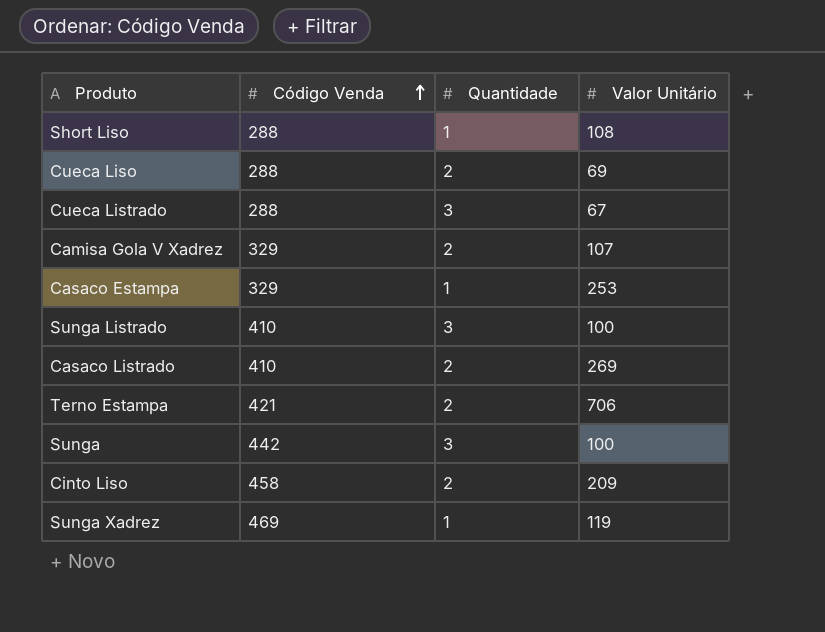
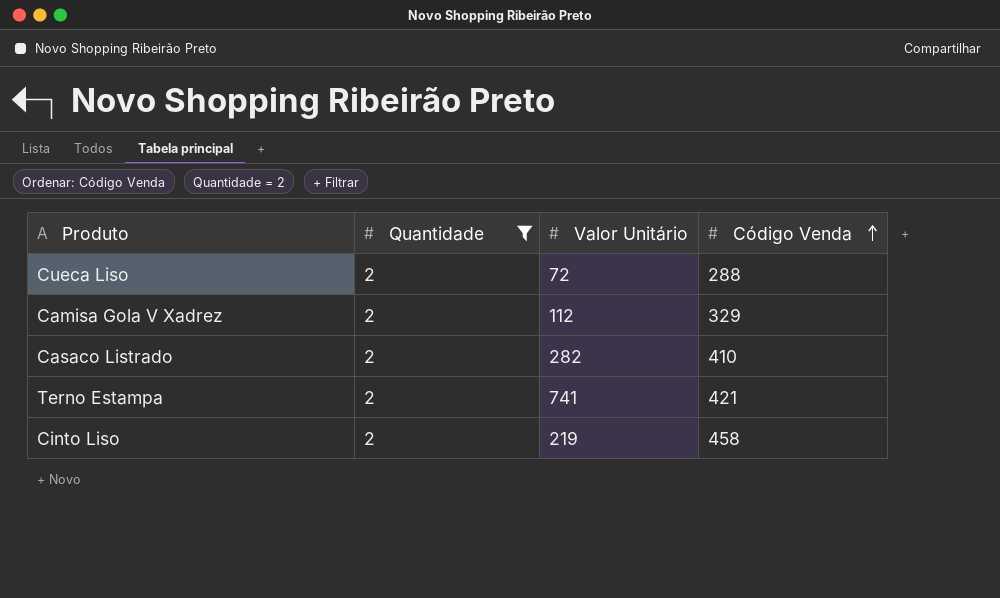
filter: none -> Quantidade = 2
column Código Venda | position: 2 -> 4
Cueca Liso | Valor Unitário: 69 -> 72
Camisa Gola V Xadrez | Valor Unitário: 107 -> 112
Casaco Listrado | Valor Unitário: 269 -> 282
Terno Estampa | Valor Unitário: 706 -> 741
Cinto Liso | Valor Unitário: 209 -> 219

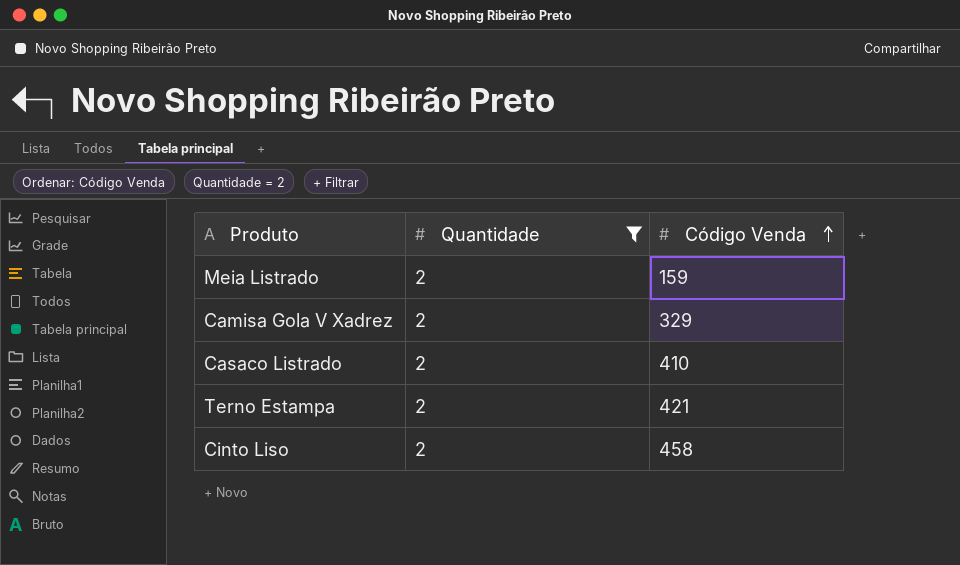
column Valor Unitário | position: 3 -> none
row Cueca Liso: 2 | 72 | 288 -> none
row Meia Listrado: none -> 2 | 159

